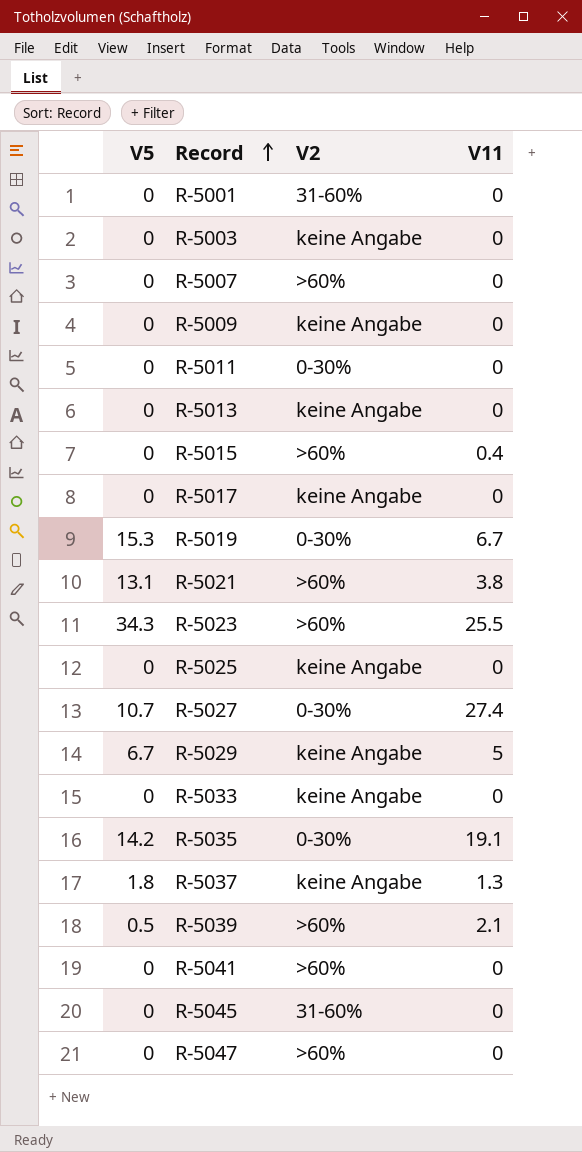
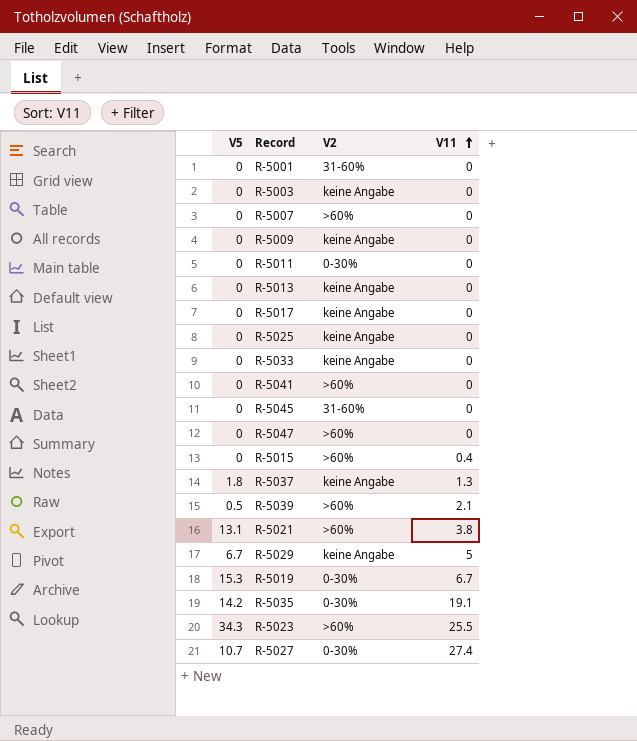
row order: Record ascending -> V11 ascending

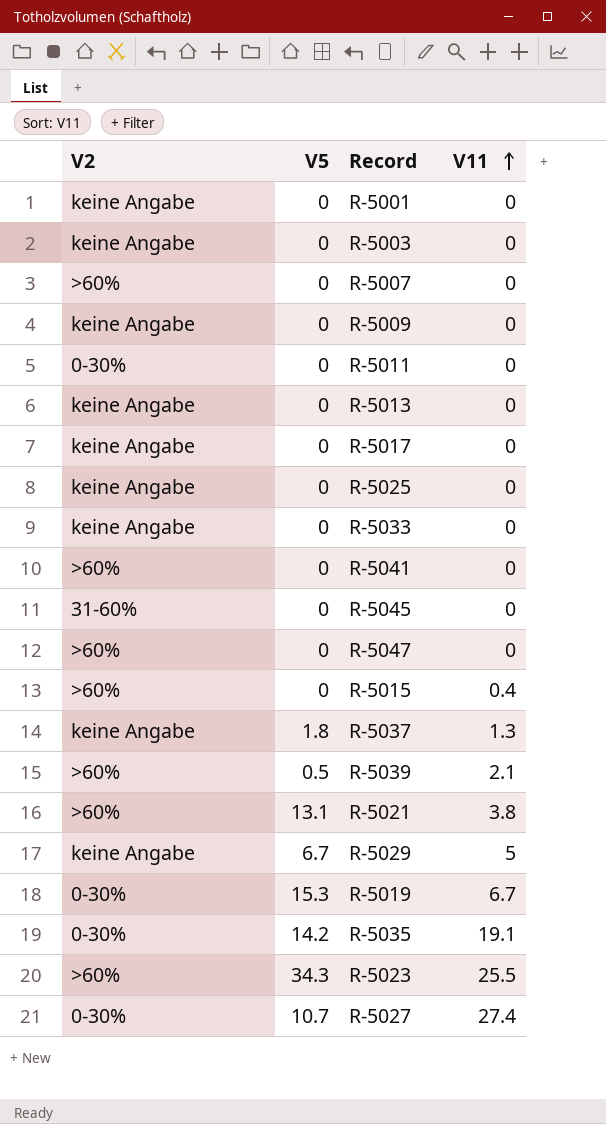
column V2 | position: 3 -> 1
R-5001 | V2: 31-60% -> keine Angabe

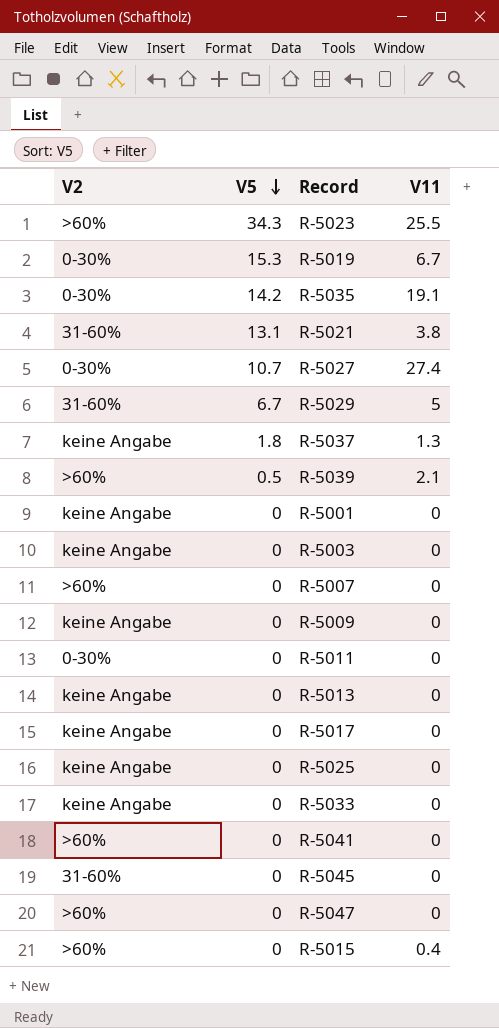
row order: V11 ascending -> V5 descending
R-5021 | V2: >60% -> 31-60%
R-5029 | V2: keine Angabe -> 31-60%

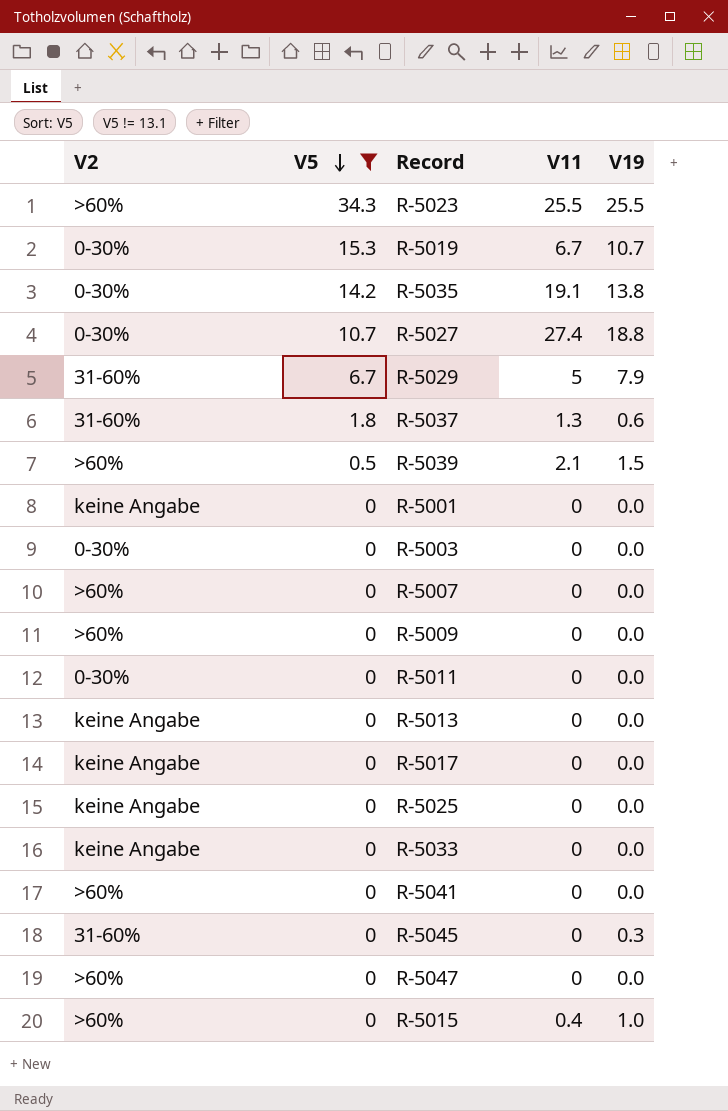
filter: none -> V5 != 13.1
column V19 | position: none -> 5
R-5037 | V2: keine Angabe -> 31-60%
R-5003 | V2: keine Angabe -> 0-30%
R-5009 | V2: keine Angabe -> >60%

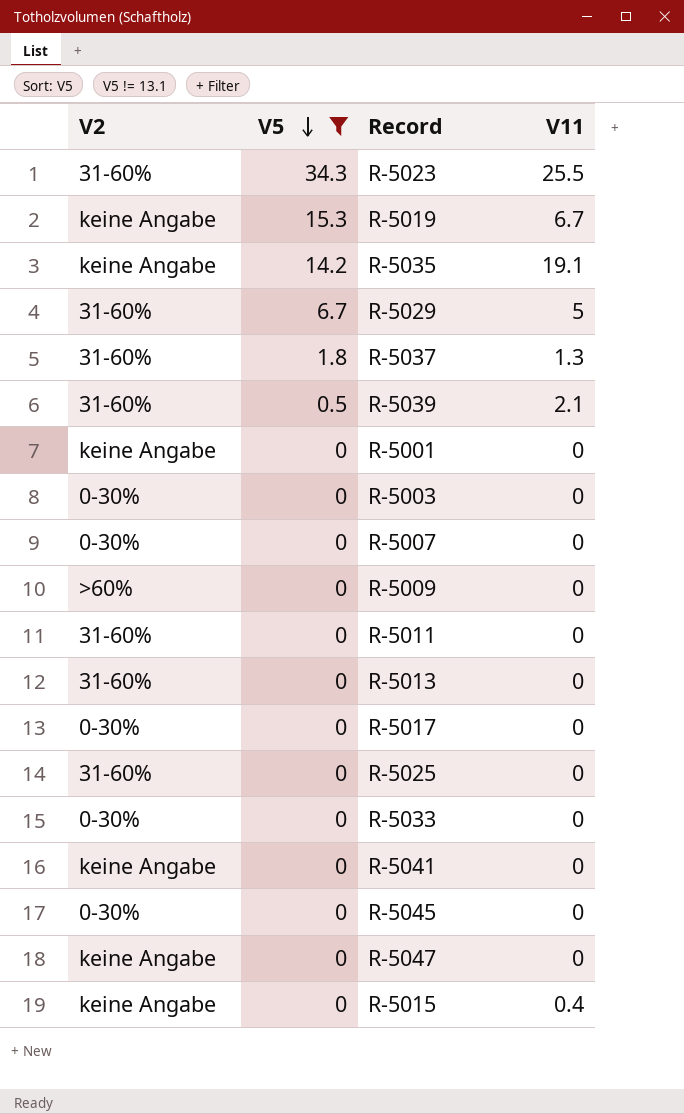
column V19 | position: 5 -> none
row R-5027: 0-30% | 10.7 | 27.4 | 18.8 -> none
R-5023 | V2: >60% -> 31-60%
R-5019 | V2: 0-30% -> keine Angabe
R-5035 | V2: 0-30% -> keine Angabe
R-5039 | V2: >60% -> 31-60%
R-5007 | V2: >60% -> 0-30%
R-5011 | V2: 0-30% -> 31-60%
R-5013 | V2: keine Angabe -> 31-60%
R-5017 | V2: keine Angabe -> 0-30%
R-5025 | V2: keine Angabe -> 31-60%
R-5033 | V2: keine Angabe -> 0-30%
R-5041 | V2: >60% -> keine Angabe
R-5045 | V2: 31-60% -> 0-30%
R-5047 | V2: >60% -> keine Angabe
R-5015 | V2: >60% -> keine Angabe

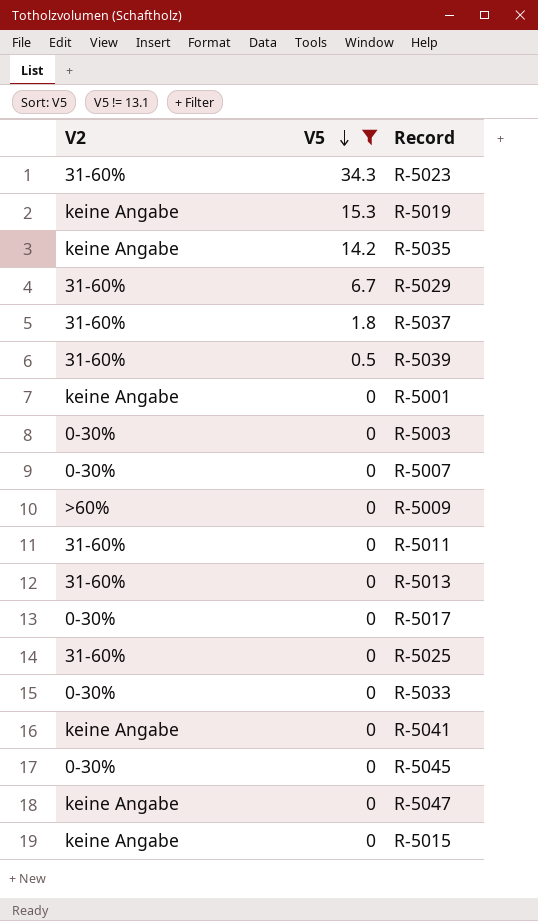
column V11 | position: 4 -> none

